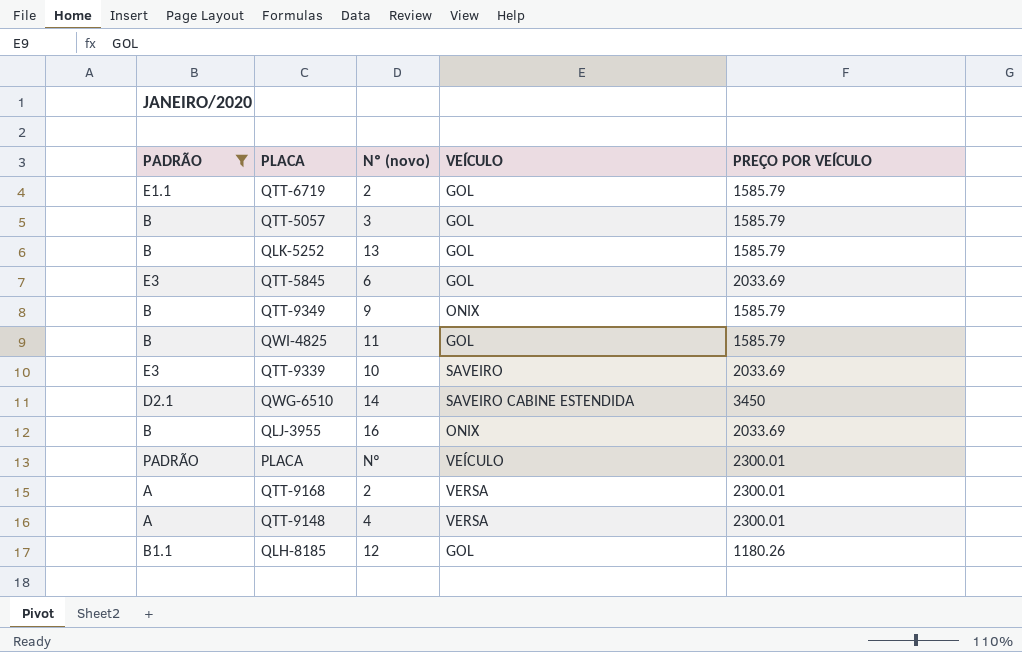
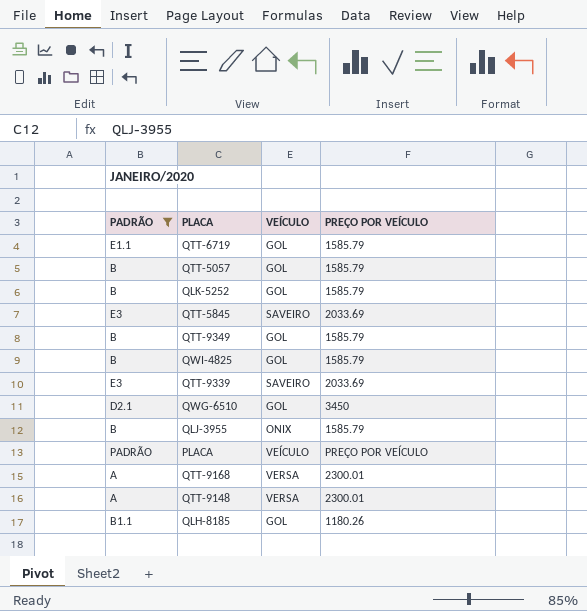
column Nº (novo) | position: 3 -> none
QTT-5845 | VEÍCULO: GOL -> SAVEIRO
QTT-9349 | VEÍCULO: ONIX -> GOL
QWG-6510 | VEÍCULO: SAVEIRO CABINE ESTENDIDA -> GOL
QLJ-3955 | PREÇO POR VEÍCULO: 2033.69 -> 1585.79
PLACA | PREÇO POR VEÍCULO: 2300.01 -> PREÇO POR VEÍCULO

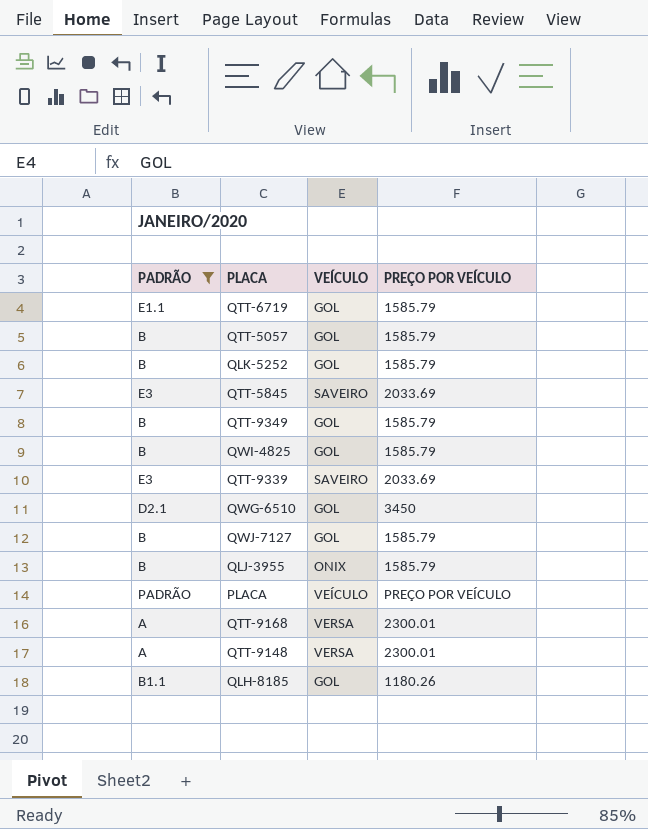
row QWJ-7127: none -> B | GOL | 1585.79

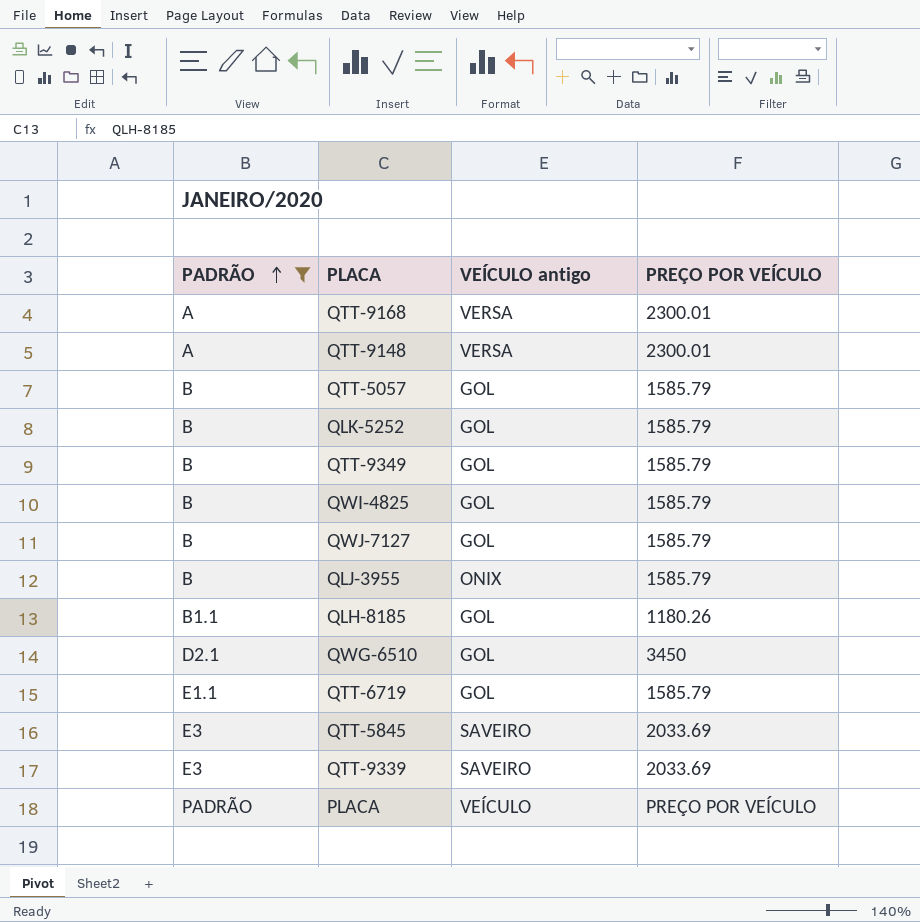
row order: none -> PADRÃO ascending
column name: VEÍCULO -> VEÍCULO antigo

